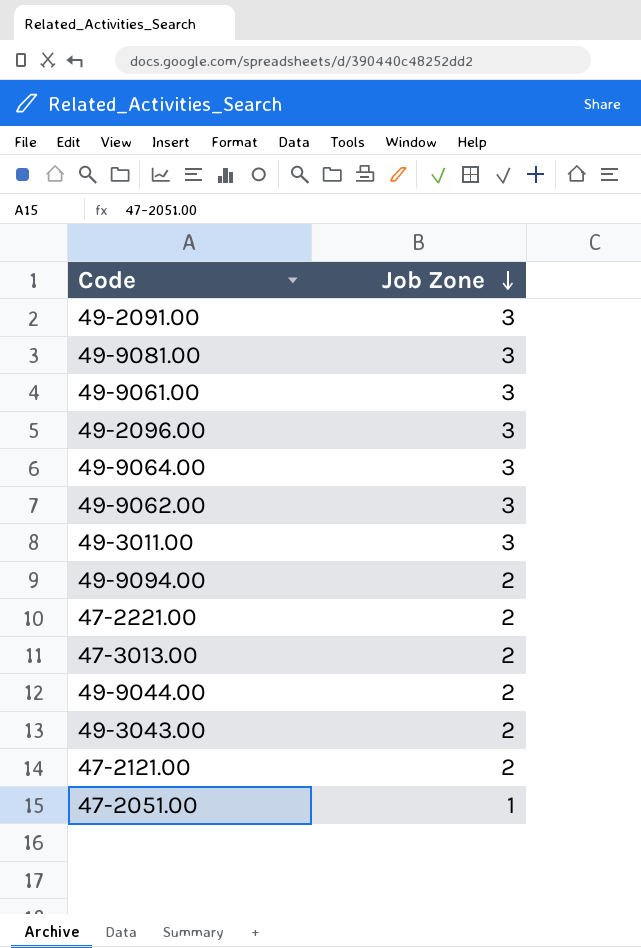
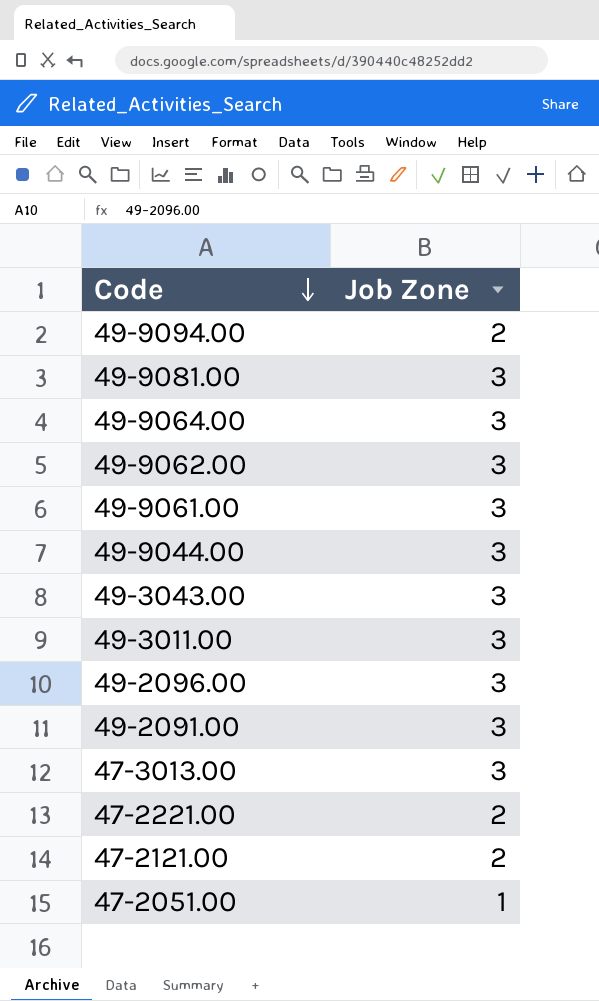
row order: Job Zone descending -> Code descending
49-9044.00 | Job Zone: 2 -> 3
49-3043.00 | Job Zone: 2 -> 3
47-3013.00 | Job Zone: 2 -> 3

